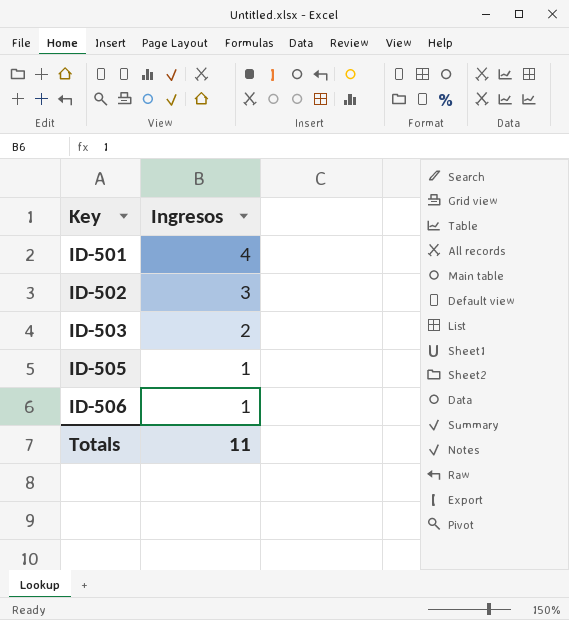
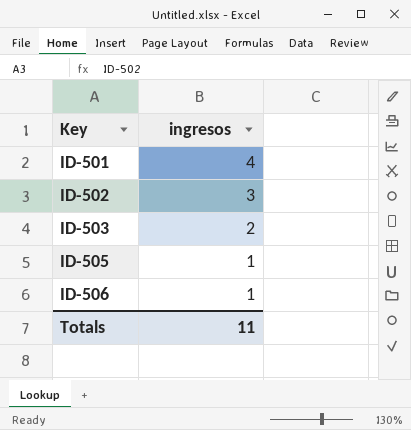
column name: Ingresos -> ingresos

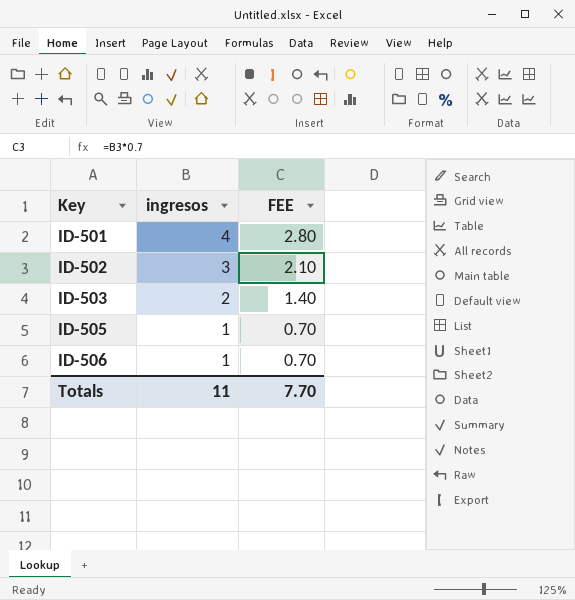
column FEE | formula: none -> [ingresos] * 0.7

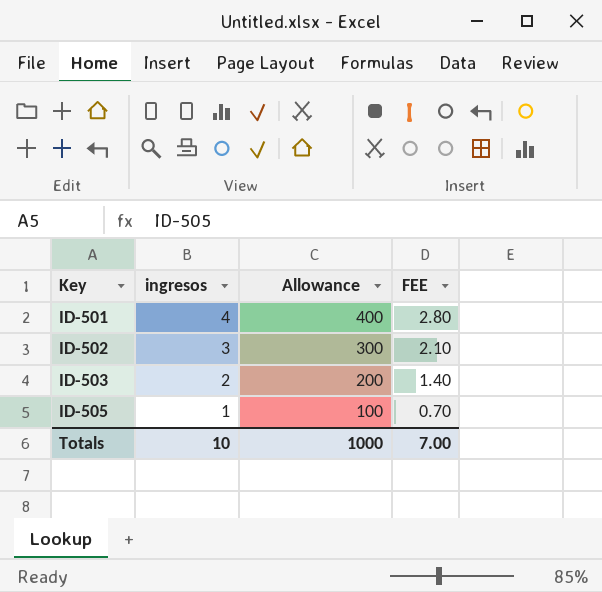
column Allowance | formula: none -> [ingresos] * 100
row ID-506: 1 | 0.70 -> none
Totals | ingresos: 11 -> 10
Totals | FEE: 7.70 -> 7.00

